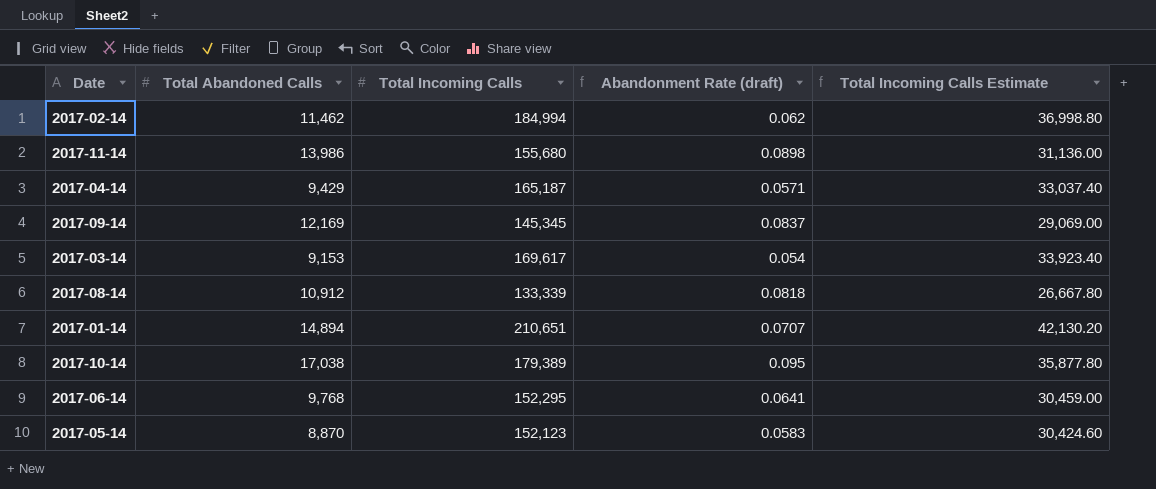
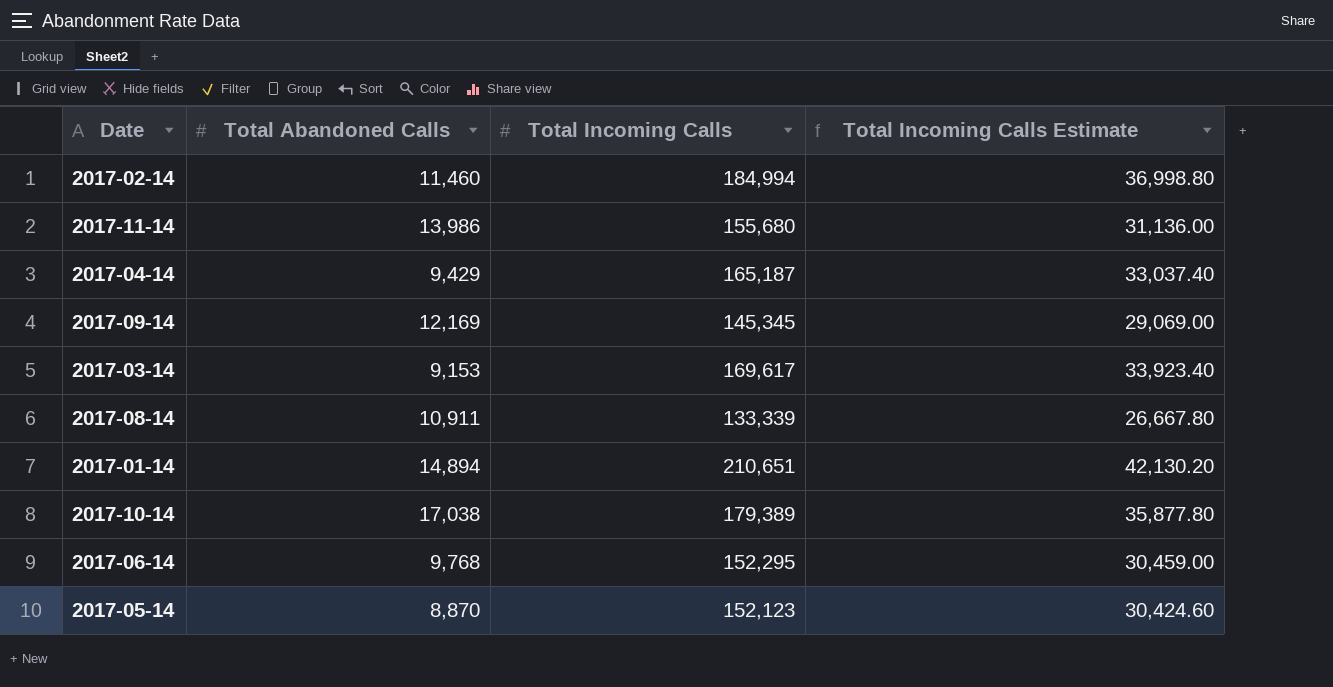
column Abandonment Rate (draft) | formula: [Total Abandoned Calls] / [Total Incoming Calls] -> none
2017-02-14 | Total Abandoned Calls: 11,462 -> 11,460
2017-08-14 | Total Abandoned Calls: 10,912 -> 10,911

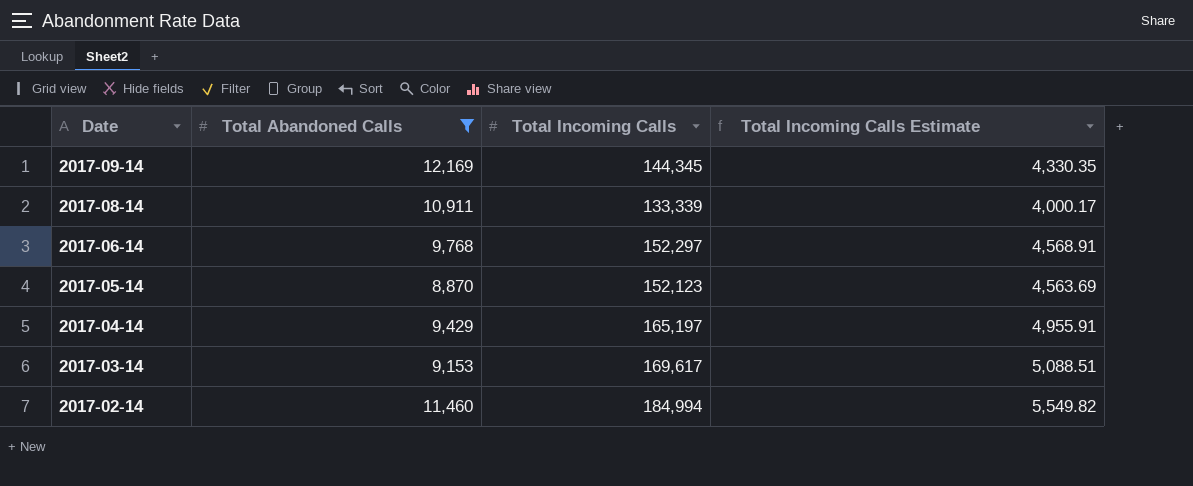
filter: none -> Total Abandoned Calls <= 12,169
row order: none -> Date descending
column Total Incoming Calls Estimate | formula: [Total Incoming Calls] * 0.2 -> [Total Incoming Calls] * 0.03
2017-09-14 | Total Incoming Calls: 145,345 -> 144,345
2017-06-14 | Total Incoming Calls: 152,295 -> 152,297
2017-04-14 | Total Incoming Calls: 165,187 -> 165,197

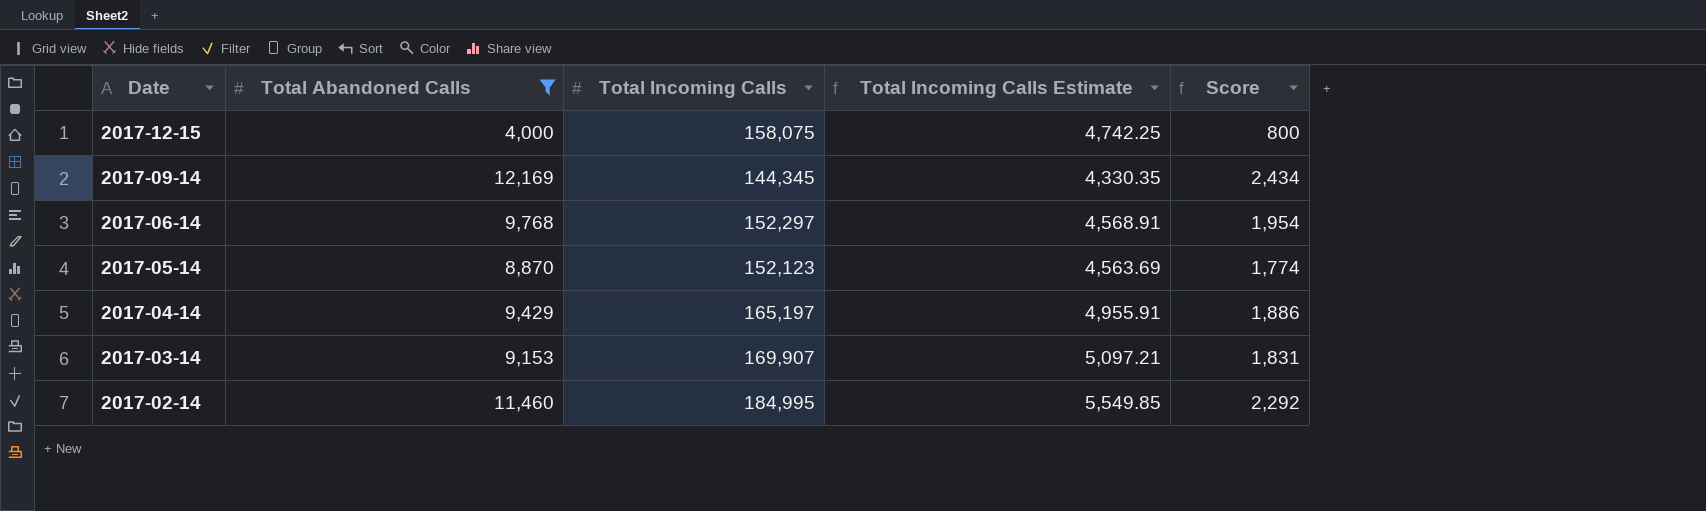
column Score | formula: none -> [Total Abandoned Calls] * 0.2
row 2017-08-14: 10,911 | 133,339 | 4,000.17 -> none
row 2017-12-15: none -> 4,000 | 158,075 | 4,742.25 | 800
2017-03-14 | Total Incoming Calls: 169,617 -> 169,907
2017-03-14 | Total Incoming Calls Estimate: 5,088.51 -> 5,097.21
2017-02-14 | Total Incoming Calls: 184,994 -> 184,995
2017-02-14 | Total Incoming Calls Estimate: 5,549.82 -> 5,549.85

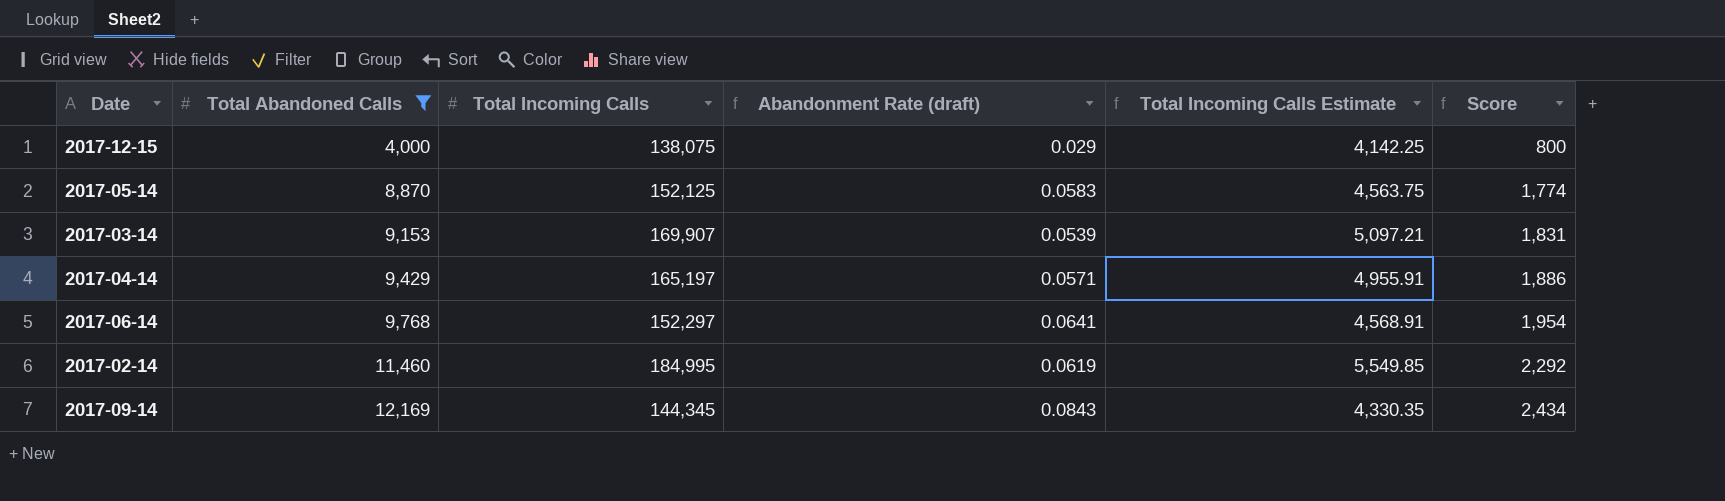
row order: Date descending -> Total Abandoned Calls ascending
column Abandonment Rate (draft) | formula: none -> [Total Abandoned Calls] / [Total Incoming Calls]
2017-12-15 | Total Incoming Calls: 158,075 -> 138,075
2017-12-15 | Total Incoming Calls Estimate: 4,742.25 -> 4,142.25
2017-05-14 | Total Incoming Calls: 152,123 -> 152,125
2017-05-14 | Total Incoming Calls Estimate: 4,563.69 -> 4,563.75

